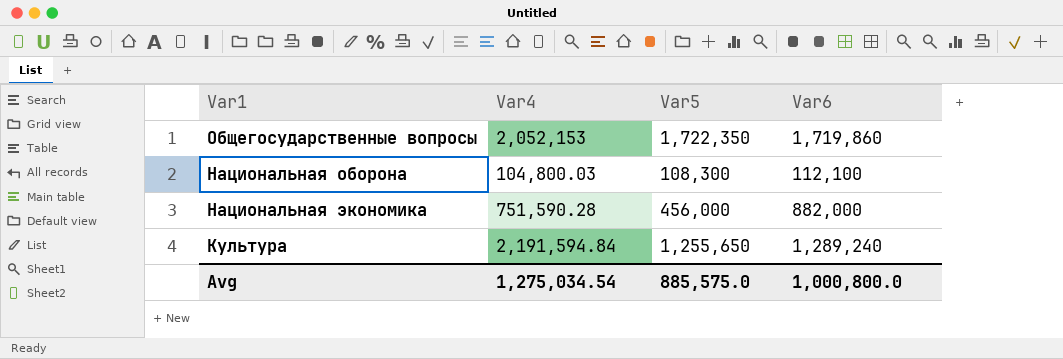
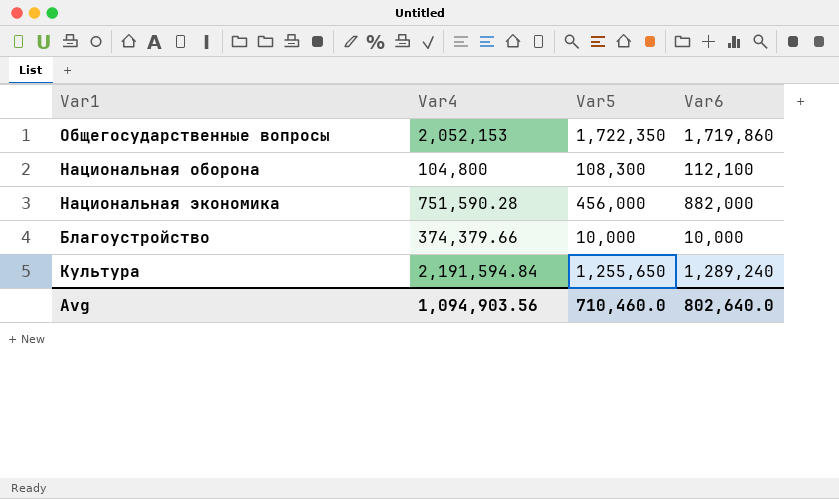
Национальная оборона | Var4: 104,800.03 -> 104,800
row Благоустройство: none -> 374,379.66 | 10,000 | 10,000
Avg | Var4: 1,275,034.54 -> 1,094,903.56
Avg | Var5: 885,575.0 -> 710,460.0
Avg | Var6: 1,000,800.0 -> 802,640.0

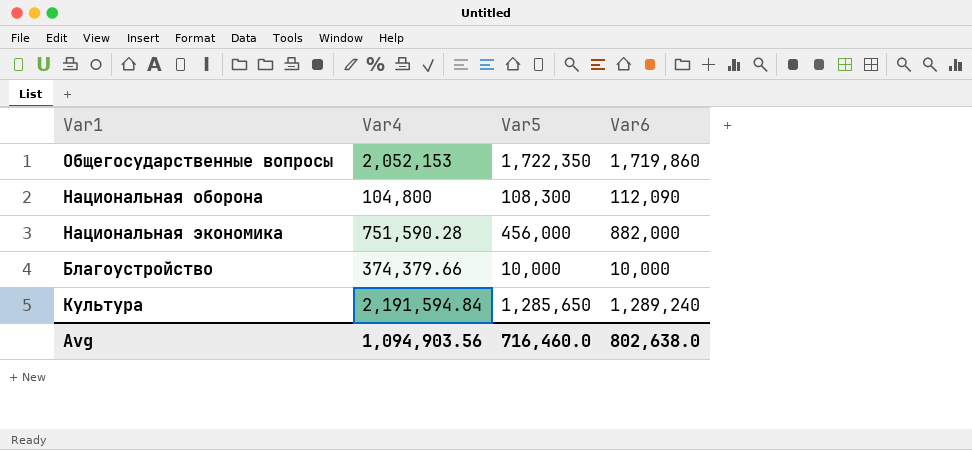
Национальная оборона | Var6: 112,100 -> 112,090
Культура | Var5: 1,255,650 -> 1,285,650
Avg | Var5: 710,460.0 -> 716,460.0
Avg | Var6: 802,640.0 -> 802,638.0

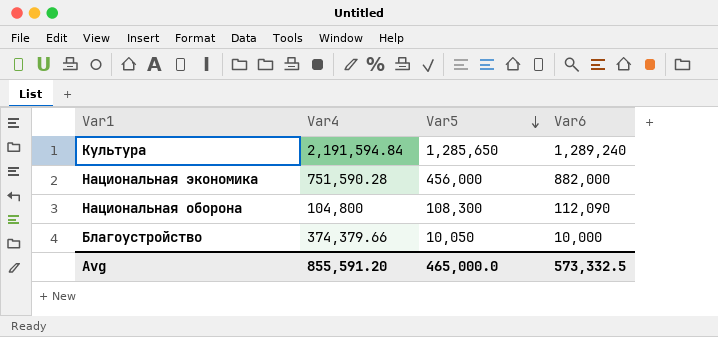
row order: none -> Var5 descending
row Общегосударственные вопросы: 2,052,153 | 1,722,350 | 1,719,860 -> none
Благоустройство | Var5: 10,000 -> 10,050
Avg | Var4: 1,094,903.56 -> 855,591.20
Avg | Var5: 716,460.0 -> 465,000.0
Avg | Var6: 802,638.0 -> 573,332.5

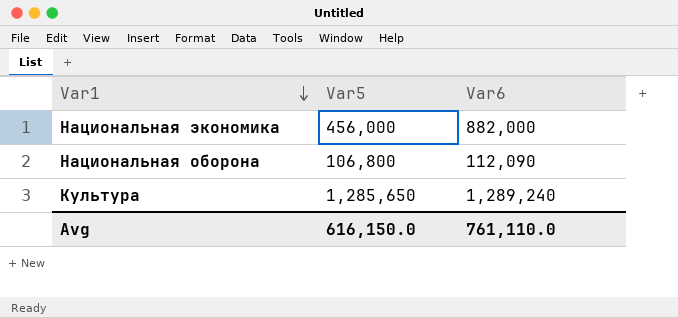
row order: Var5 descending -> Var1 descending
column Var4 | position: 2 -> none
row Благоустройство: 374,379.66 | 10,050 | 10,000 -> none
Национальная оборона | Var5: 108,300 -> 106,800
Avg | Var5: 465,000.0 -> 616,150.0
Avg | Var6: 573,332.5 -> 761,110.0

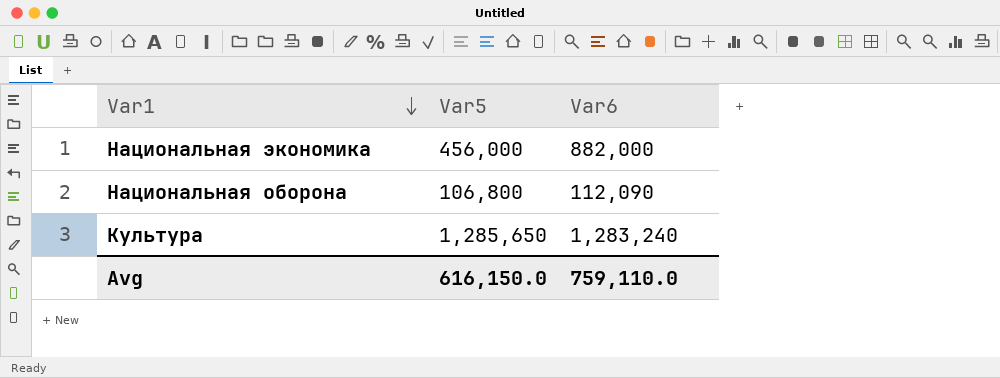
Культура | Var6: 1,289,240 -> 1,283,240
Avg | Var6: 761,110.0 -> 759,110.0

